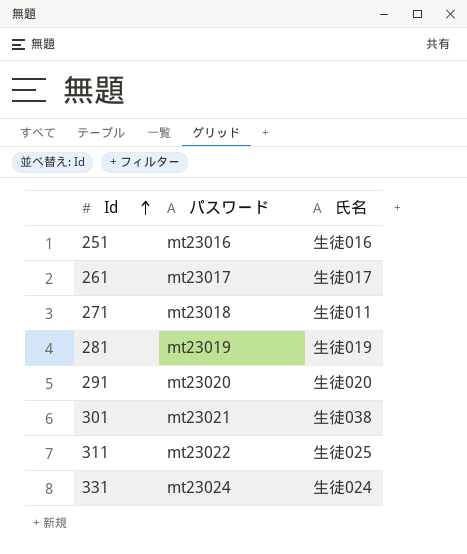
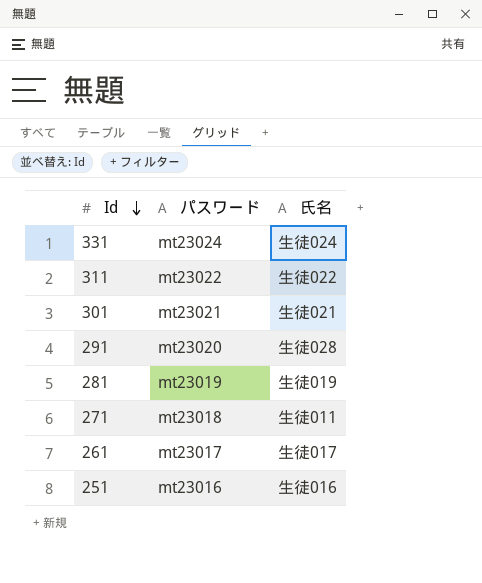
row order: Id ascending -> Id descending
311 | 氏名: 生徒025 -> 生徒022
301 | 氏名: 生徒038 -> 生徒021
291 | 氏名: 生徒020 -> 生徒028

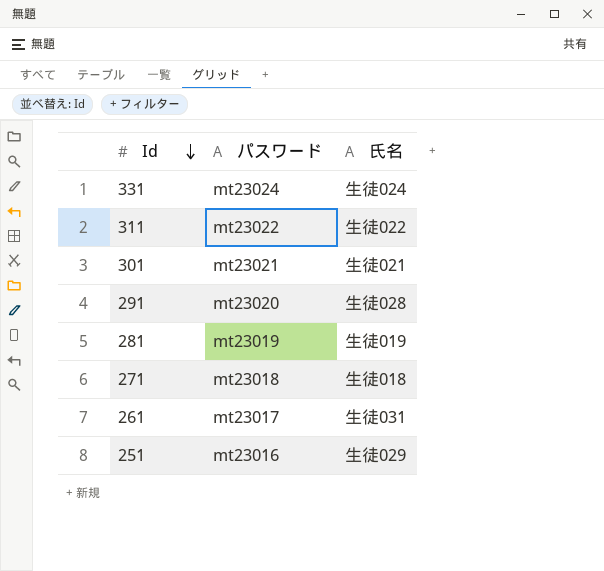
271 | 氏名: 生徒011 -> 生徒018
261 | 氏名: 生徒017 -> 生徒031
251 | 氏名: 生徒016 -> 生徒029

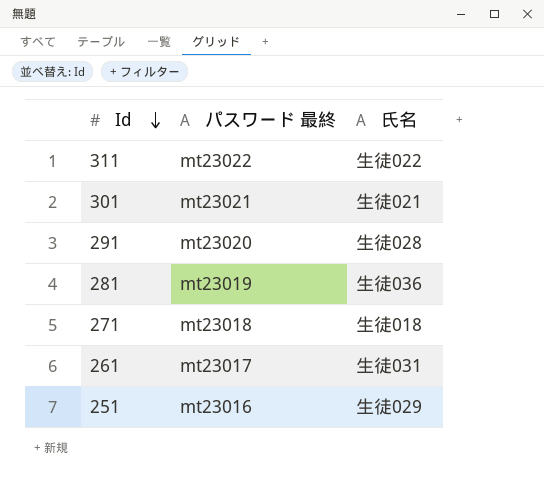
column name: パスワード -> パスワード 最終
row 331: mt23024 | 生徒024 -> none
281 | 氏名: 生徒019 -> 生徒036

